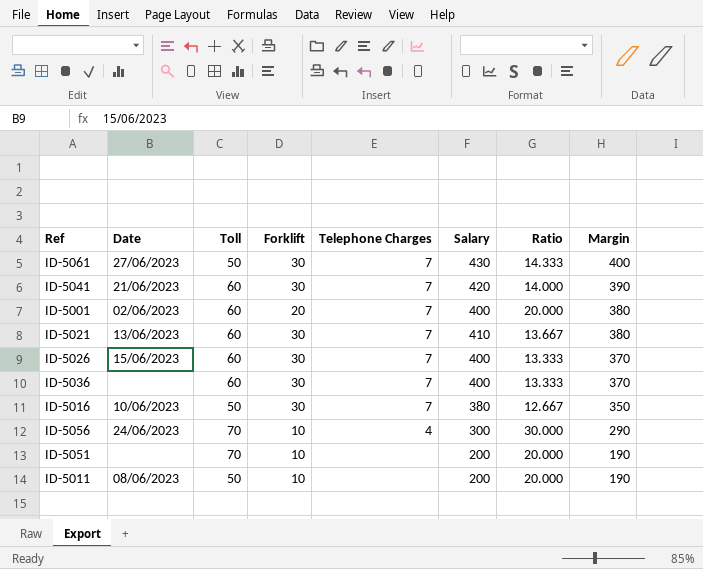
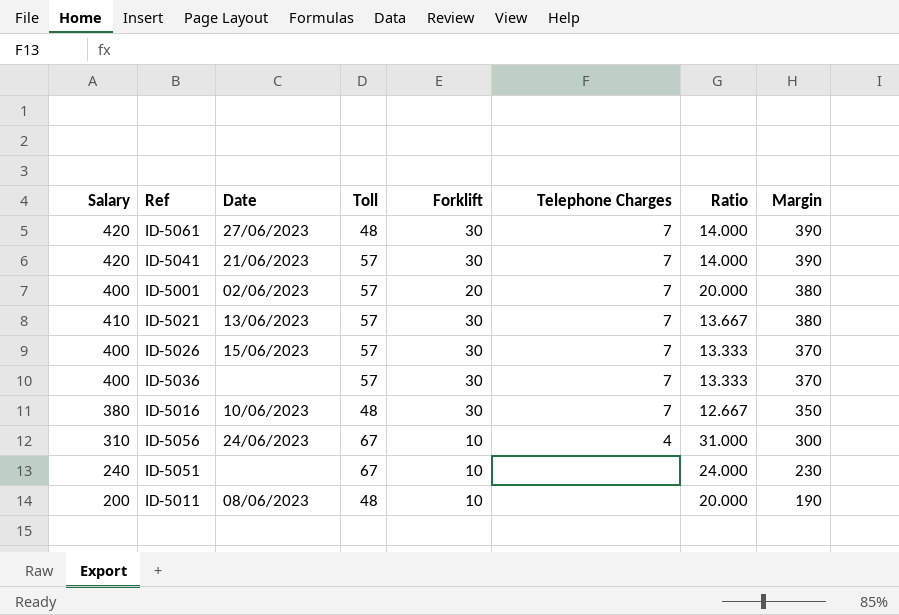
column Salary | position: 6 -> 1
ID-5061 | Salary: 430 -> 420
ID-5061 | Toll: 50 -> 48
ID-5061 | Ratio: 14.333 -> 14.000
ID-5061 | Margin: 400 -> 390
ID-5041 | Toll: 60 -> 57
ID-5001 | Toll: 60 -> 57
ID-5021 | Toll: 60 -> 57
ID-5026 | Toll: 60 -> 57
ID-5036 | Toll: 60 -> 57
ID-5016 | Toll: 50 -> 48
ID-5056 | Salary: 300 -> 310
ID-5056 | Toll: 70 -> 67
ID-5056 | Ratio: 30.000 -> 31.000
ID-5056 | Margin: 290 -> 300
ID-5051 | Salary: 200 -> 240
ID-5051 | Toll: 70 -> 67
ID-5051 | Ratio: 20.000 -> 24.000
ID-5051 | Margin: 190 -> 230
ID-5011 | Toll: 50 -> 48

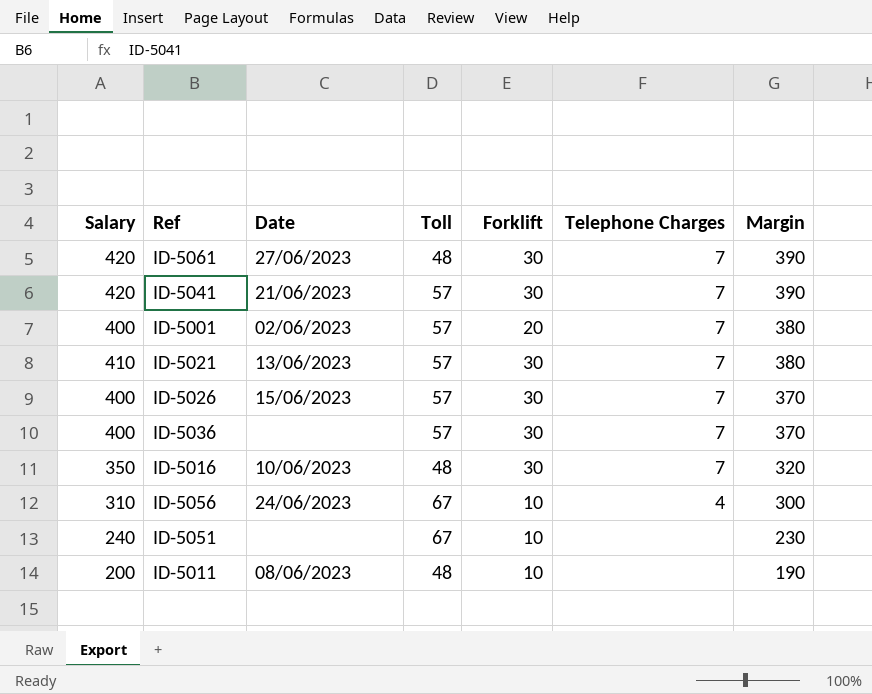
column Ratio | formula: [Salary] / [Forklift] -> none
ID-5016 | Salary: 380 -> 350
ID-5016 | Margin: 350 -> 320

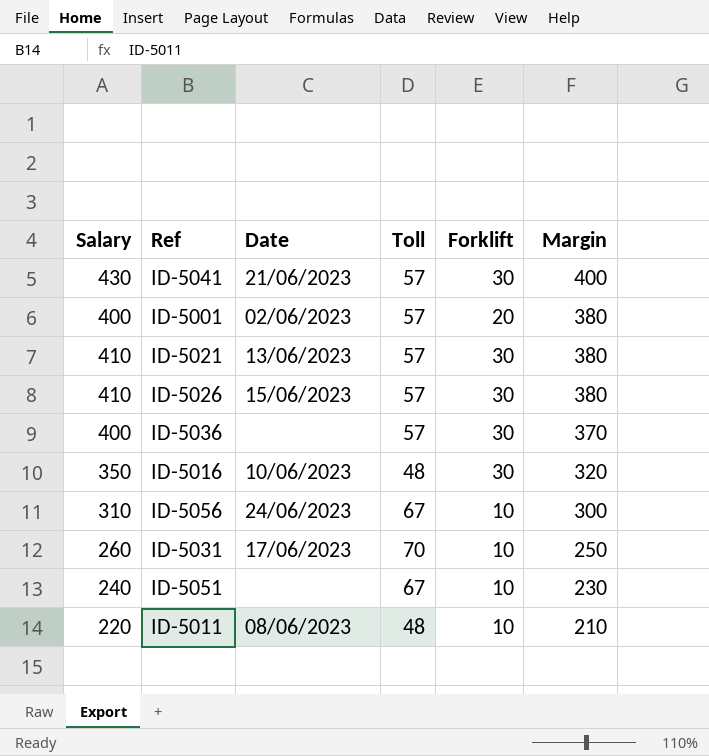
column Telephone Charges | position: 6 -> none
row ID-5061: 420 | 27/06/2023 | 48 | 30 | 7 | 390 -> none
ID-5041 | Salary: 420 -> 430
ID-5041 | Margin: 390 -> 400
ID-5026 | Salary: 400 -> 410
ID-5026 | Margin: 370 -> 380
row ID-5031: none -> 260 | 17/06/2023 | 70 | 10 | 250
ID-5011 | Salary: 200 -> 220
ID-5011 | Margin: 190 -> 210

